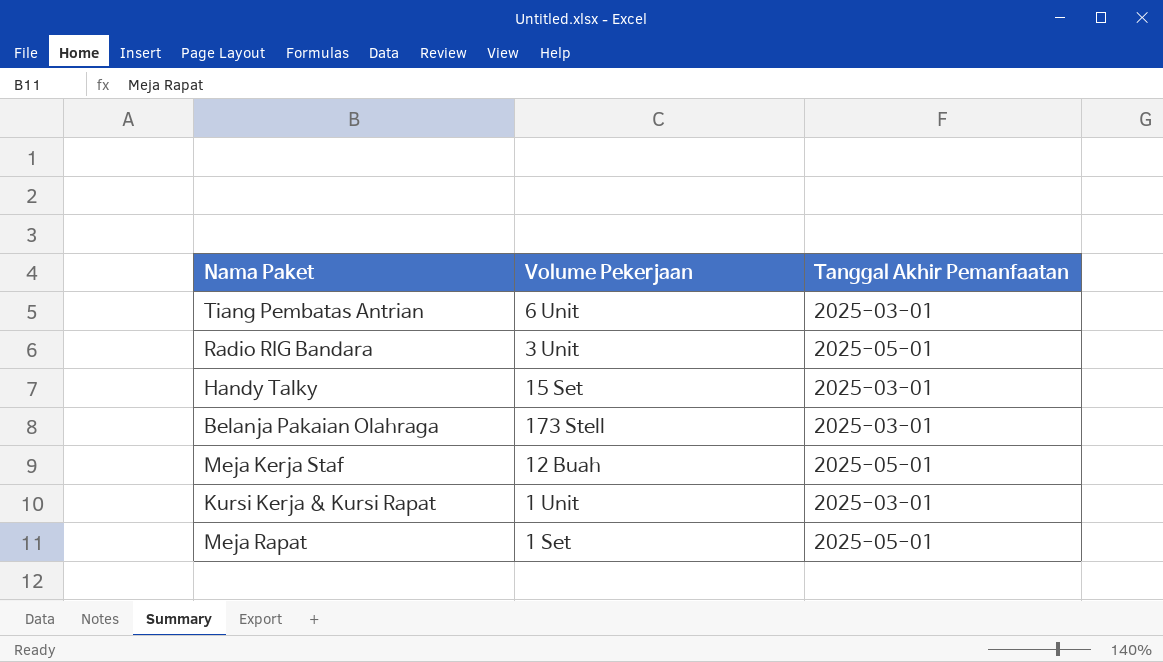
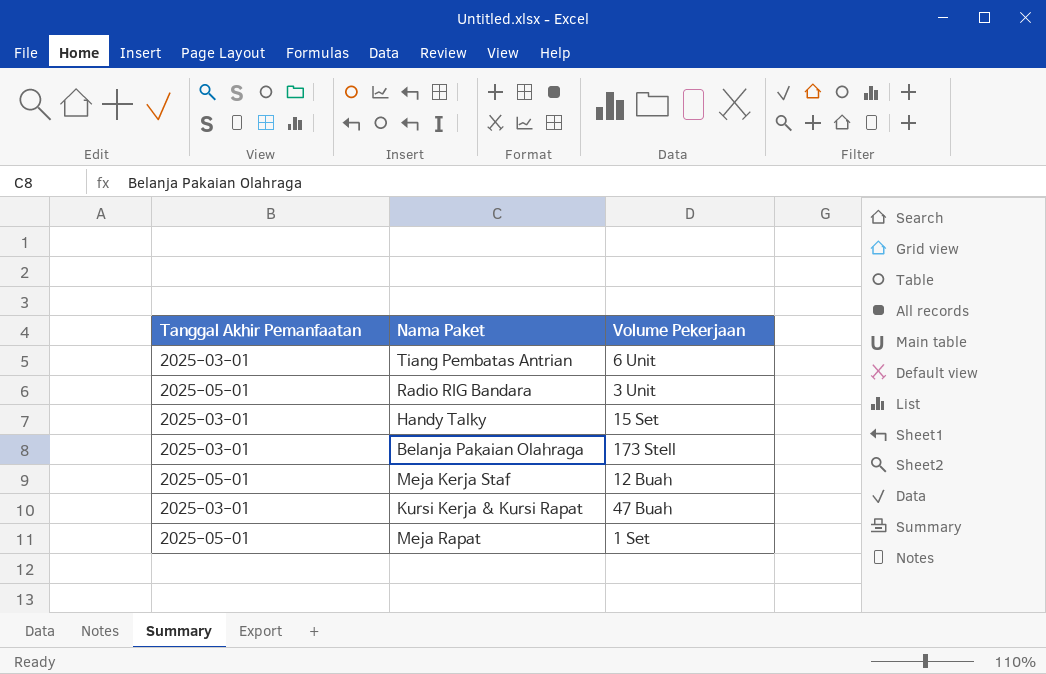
column Tanggal Akhir Pemanfaatan | position: 3 -> 1
Kursi Kerja & Kursi Rapat | Volume Pekerjaan: 1 Unit -> 47 Buah

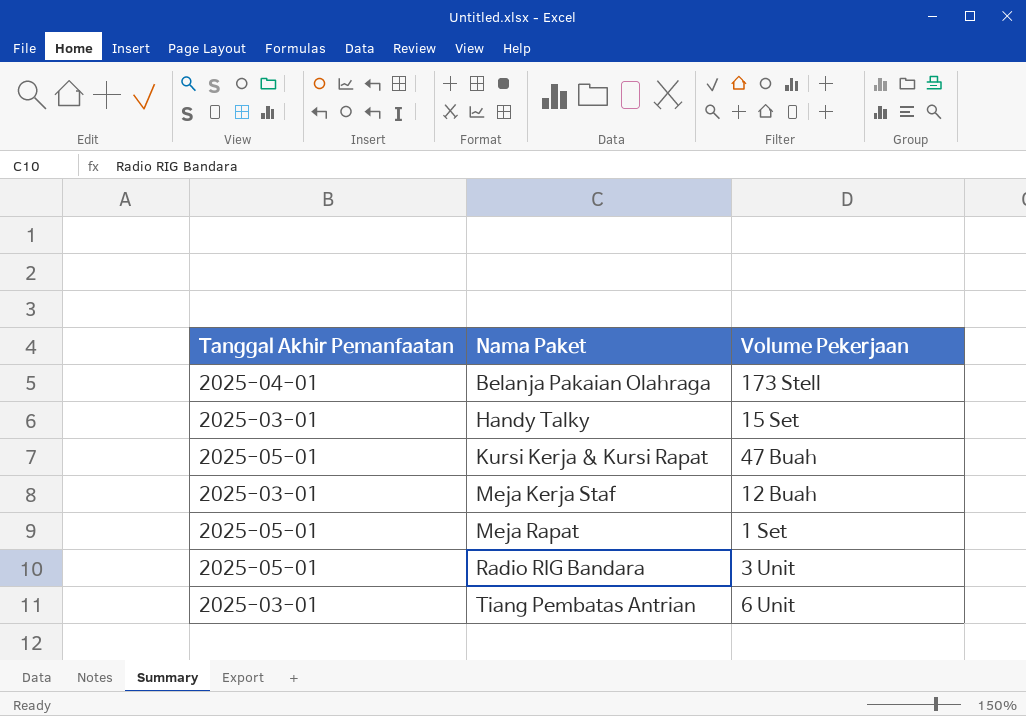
row order: none -> Nama Paket ascending
Belanja Pakaian Olahraga | Tanggal Akhir Pemanfaatan: 2025-03-01 -> 2025-04-01
Kursi Kerja & Kursi Rapat | Tanggal Akhir Pemanfaatan: 2025-03-01 -> 2025-05-01
Meja Kerja Staf | Tanggal Akhir Pemanfaatan: 2025-05-01 -> 2025-03-01

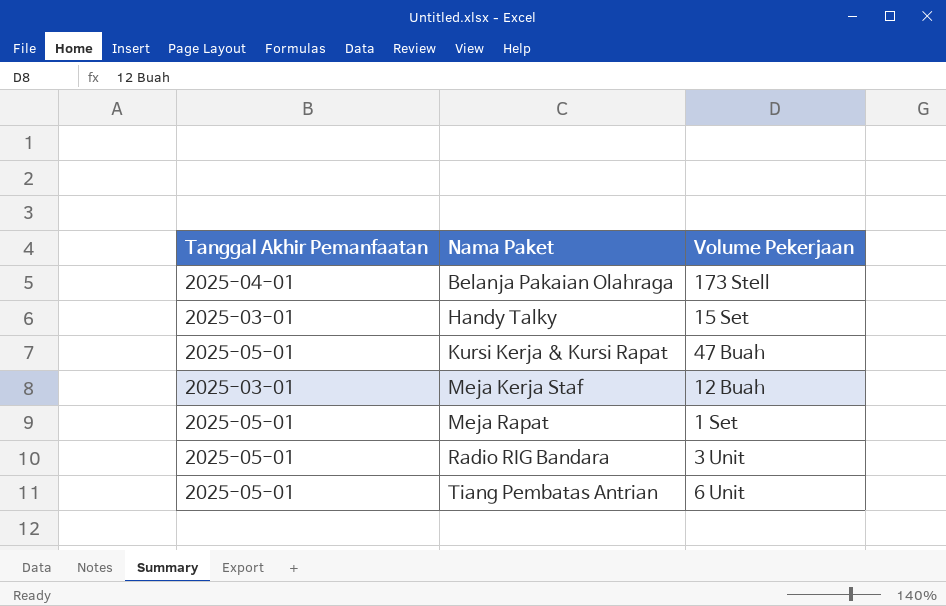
Tiang Pembatas Antrian | Tanggal Akhir Pemanfaatan: 2025-03-01 -> 2025-05-01

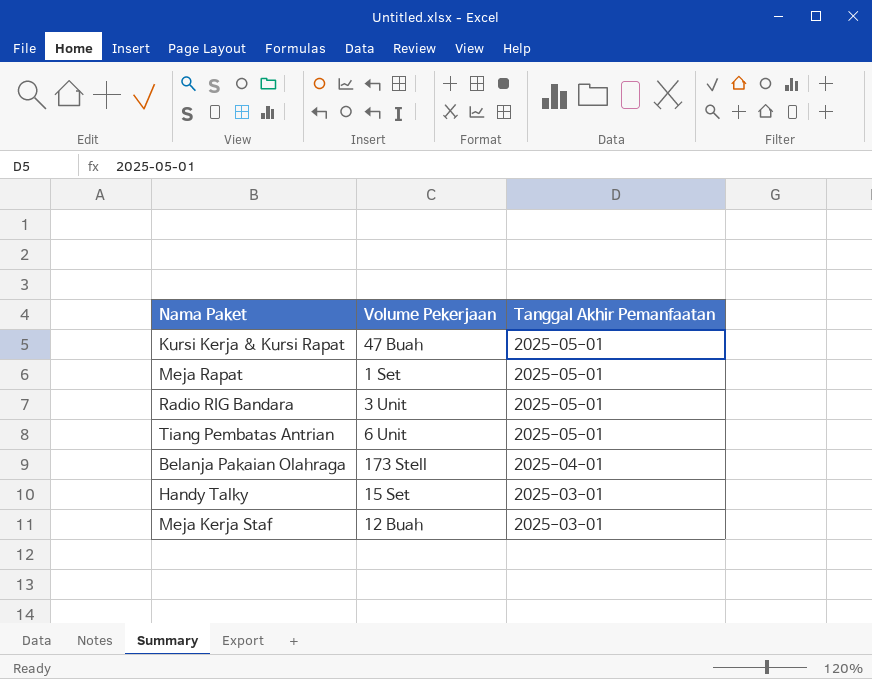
row order: Nama Paket ascending -> Tanggal Akhir Pemanfaatan descending
column Tanggal Akhir Pemanfaatan | position: 1 -> 3

